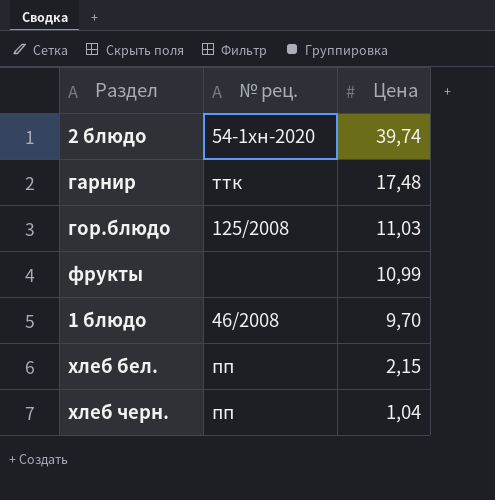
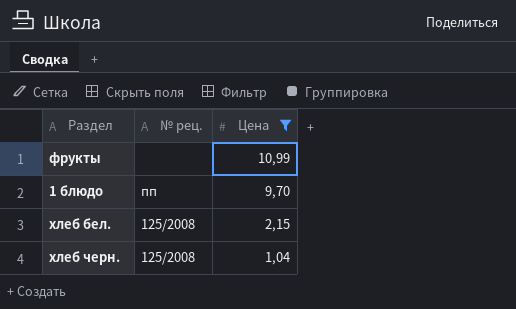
filter: none -> Цена <= 10,99
1 блюдо | № рец.: 46/2008 -> пп
хлеб бел. | № рец.: пп -> 125/2008
хлеб черн. | № рец.: пп -> 125/2008

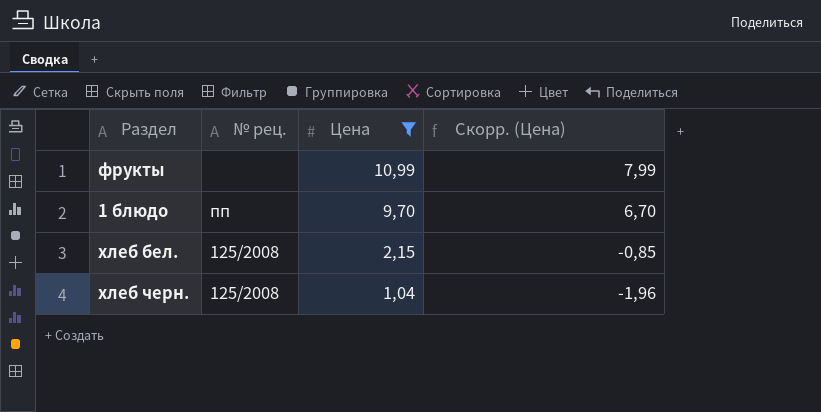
column Скорр. (Цена) | formula: none -> [Цена] - 3

